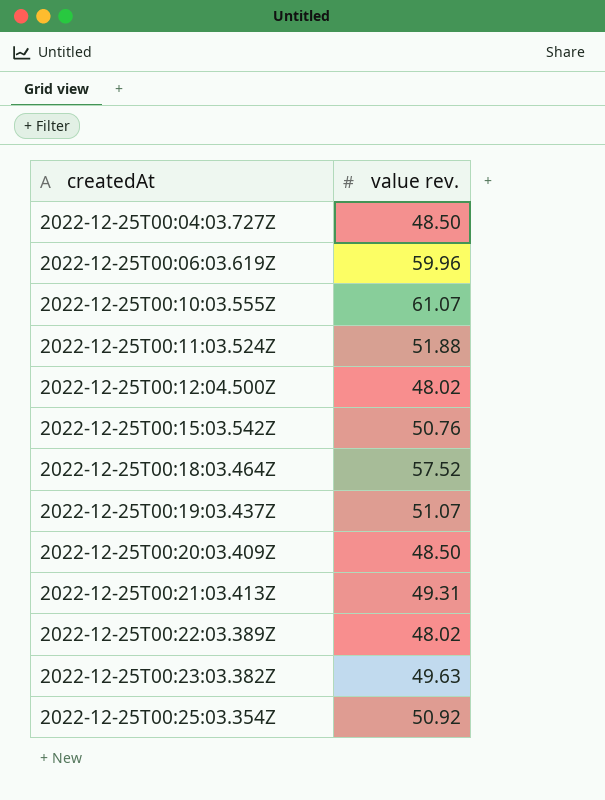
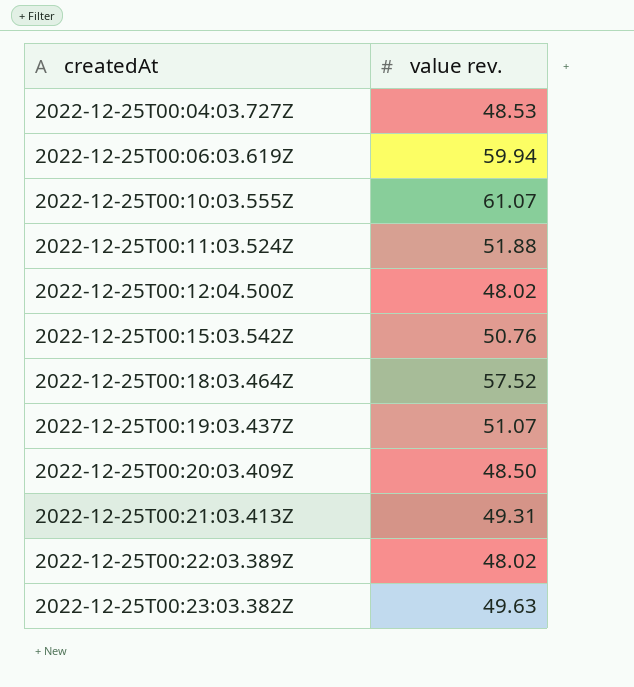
row 2022-12-25T00:25:03.354Z: 50.92 -> none
2022-12-25T00:04:03.727Z | value rev.: 48.50 -> 48.53
2022-12-25T00:06:03.619Z | value rev.: 59.96 -> 59.94

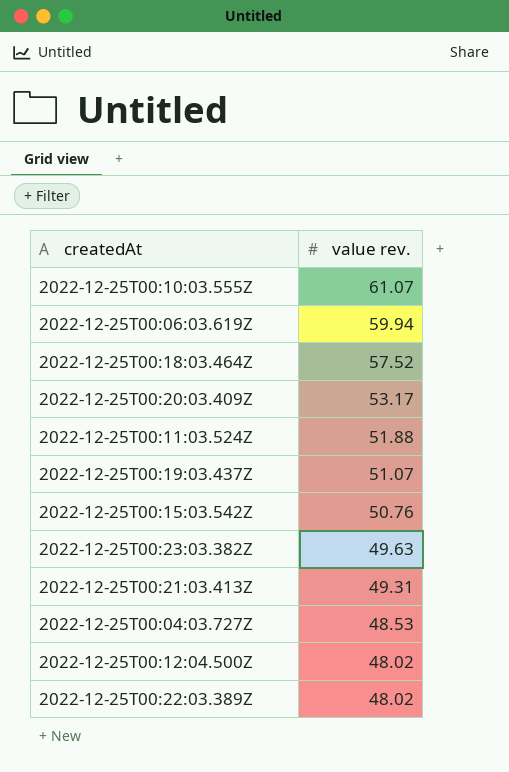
row order: createdAt ascending -> value rev. descending
2022-12-25T00:20:03.409Z | value rev.: 48.50 -> 53.17

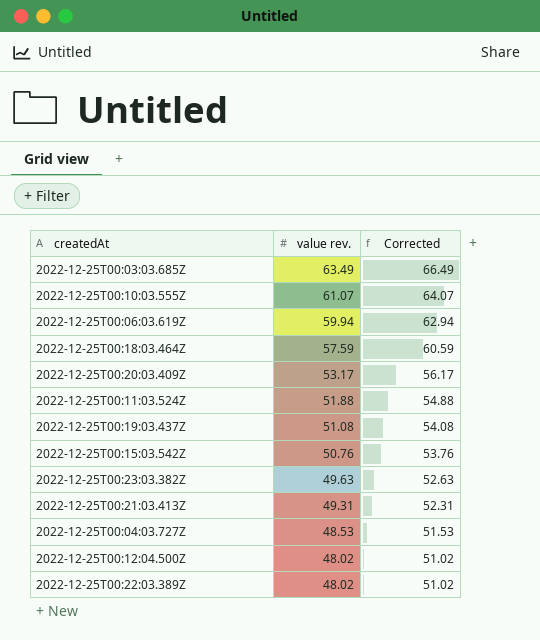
column Corrected | formula: none -> [value rev.] + 3
row 2022-12-25T00:03:03.685Z: none -> 63.49 | 66.49
2022-12-25T00:18:03.464Z | value rev.: 57.52 -> 57.59
2022-12-25T00:19:03.437Z | value rev.: 51.07 -> 51.08

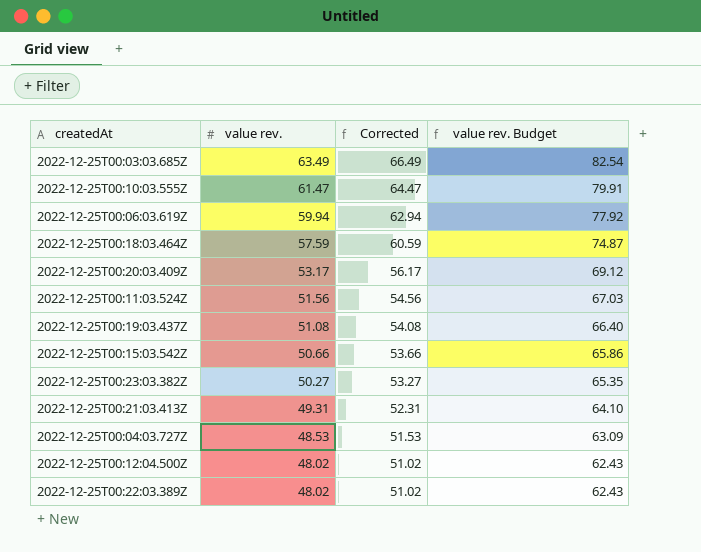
column value rev. Budget | formula: none -> [value rev.] * 1.3
2022-12-25T00:10:03.555Z | value rev.: 61.07 -> 61.47
2022-12-25T00:10:03.555Z | Corrected: 64.07 -> 64.47
2022-12-25T00:11:03.524Z | value rev.: 51.88 -> 51.56
2022-12-25T00:11:03.524Z | Corrected: 54.88 -> 54.56
2022-12-25T00:15:03.542Z | value rev.: 50.76 -> 50.66
2022-12-25T00:15:03.542Z | Corrected: 53.76 -> 53.66
2022-12-25T00:23:03.382Z | value rev.: 49.63 -> 50.27
2022-12-25T00:23:03.382Z | Corrected: 52.63 -> 53.27

